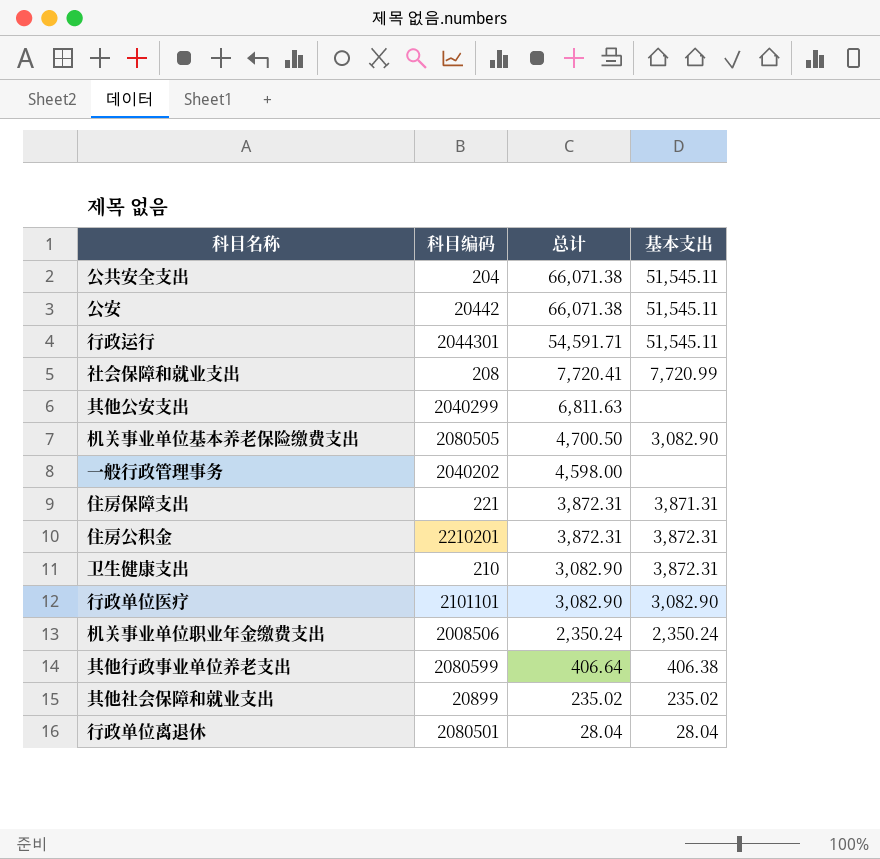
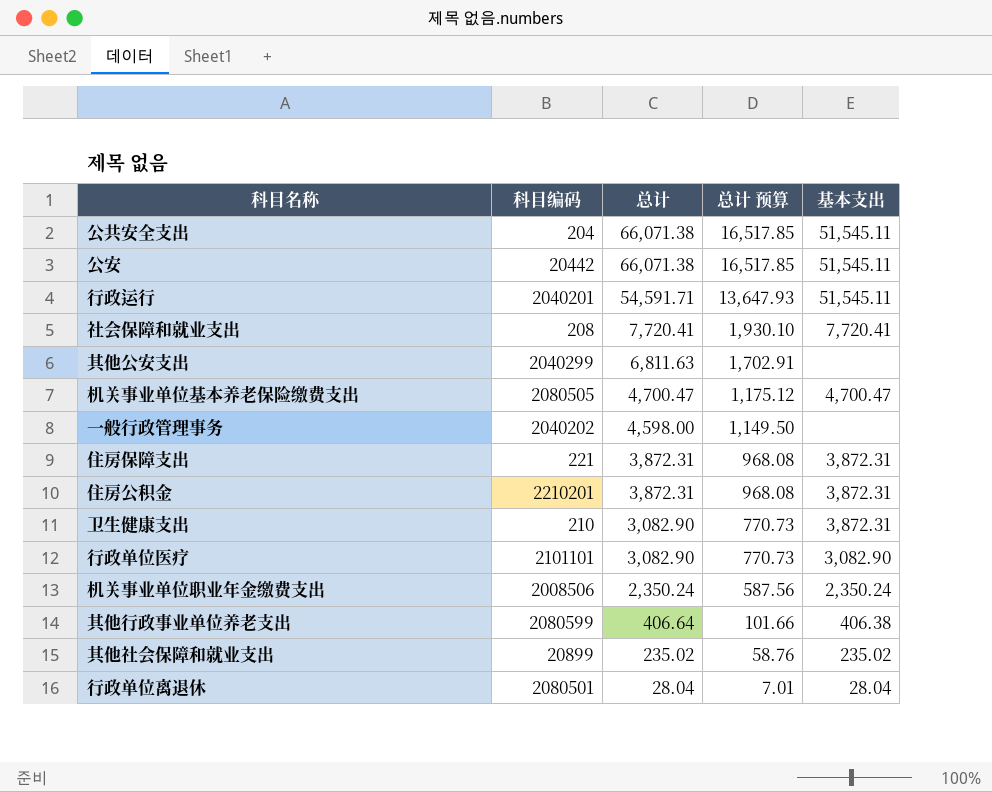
column 总计 预算 | formula: none -> [总计] * 0.25
行政运行 | 科目编码: 2044301 -> 2040201
社会保障和就业支出 | 基本支出: 7,720.99 -> 7,720.41
机关事业单位基本养老保险缴费支出 | 总计: 4,700.50 -> 4,700.47
机关事业单位基本养老保险缴费支出 | 基本支出: 3,082.90 -> 4,700.47
住房保障支出 | 基本支出: 3,871.31 -> 3,872.31

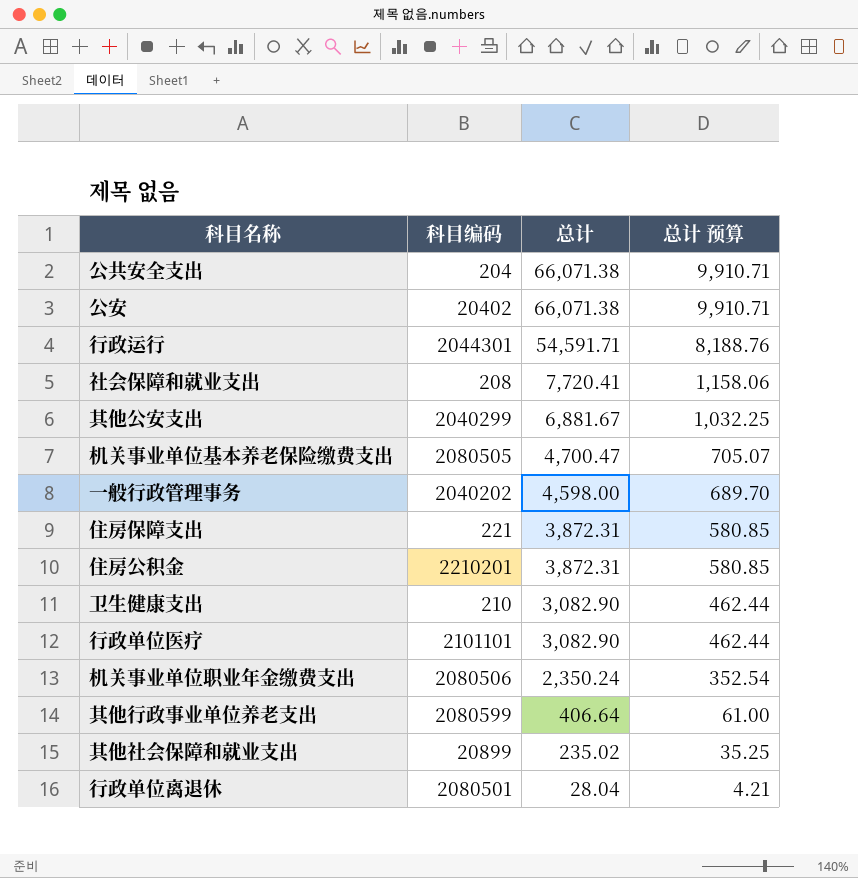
column 基本支出 | position: 5 -> none
column 总计 预算 | formula: [总计] * 0.25 -> [总计] * 0.15
公安 | 科目编码: 20442 -> 20402
行政运行 | 科目编码: 2040201 -> 2044301
其他公安支出 | 总计: 6,811.63 -> 6,881.67
机关事业单位职业年金缴费支出 | 科目编码: 2008506 -> 2080506

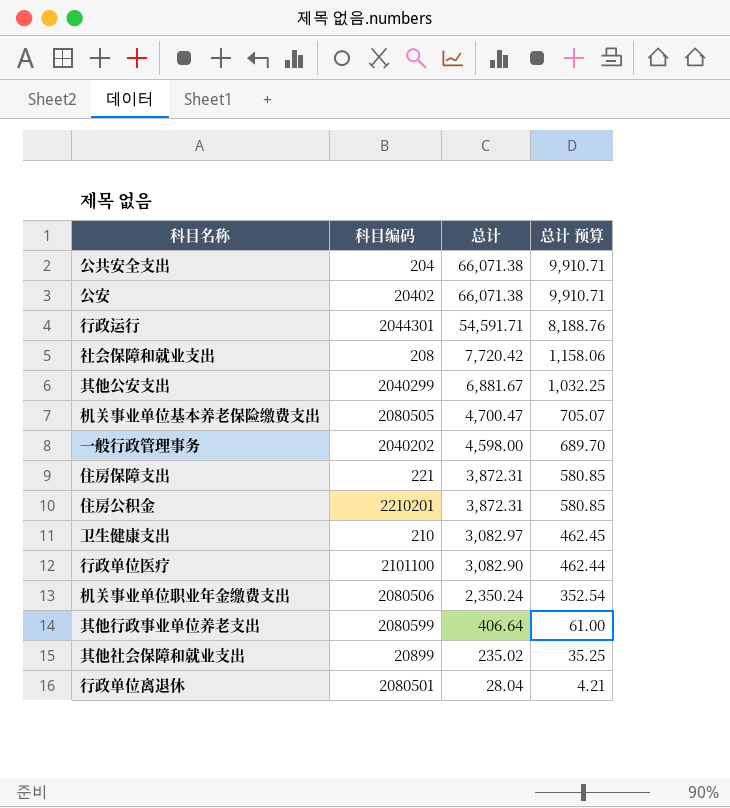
社会保障和就业支出 | 总计: 7,720.41 -> 7,720.42
卫生健康支出 | 总计: 3,082.90 -> 3,082.97
卫生健康支出 | 总计 预算: 462.44 -> 462.45
行政单位医疗 | 科目编码: 2101101 -> 2101100

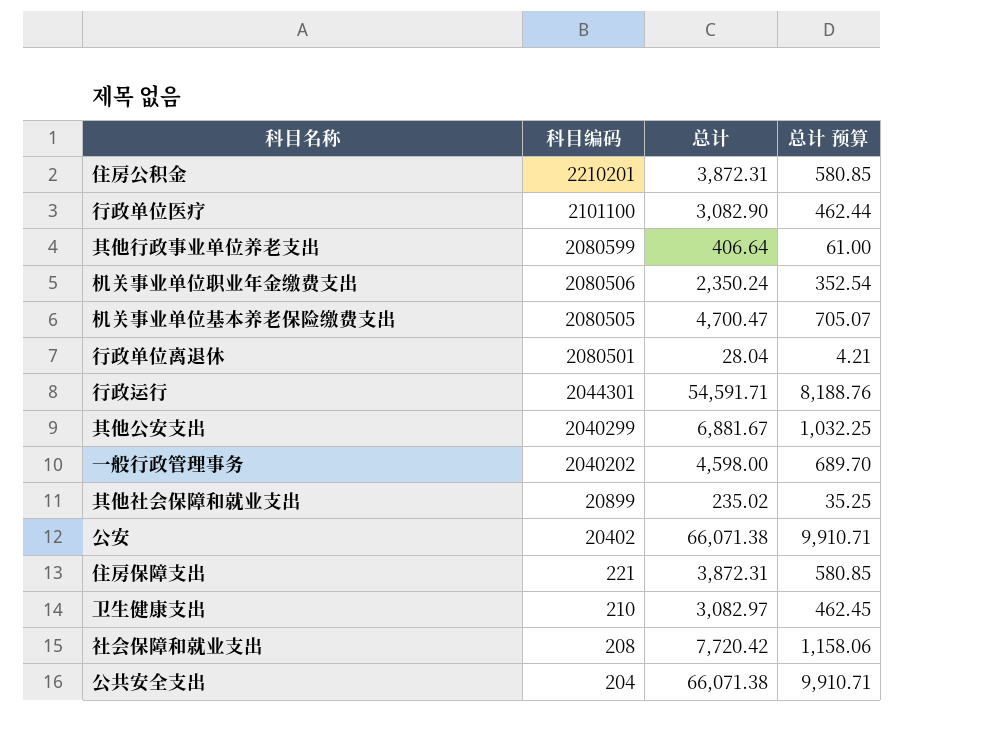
row order: 总计 descending -> 科目编码 descending

